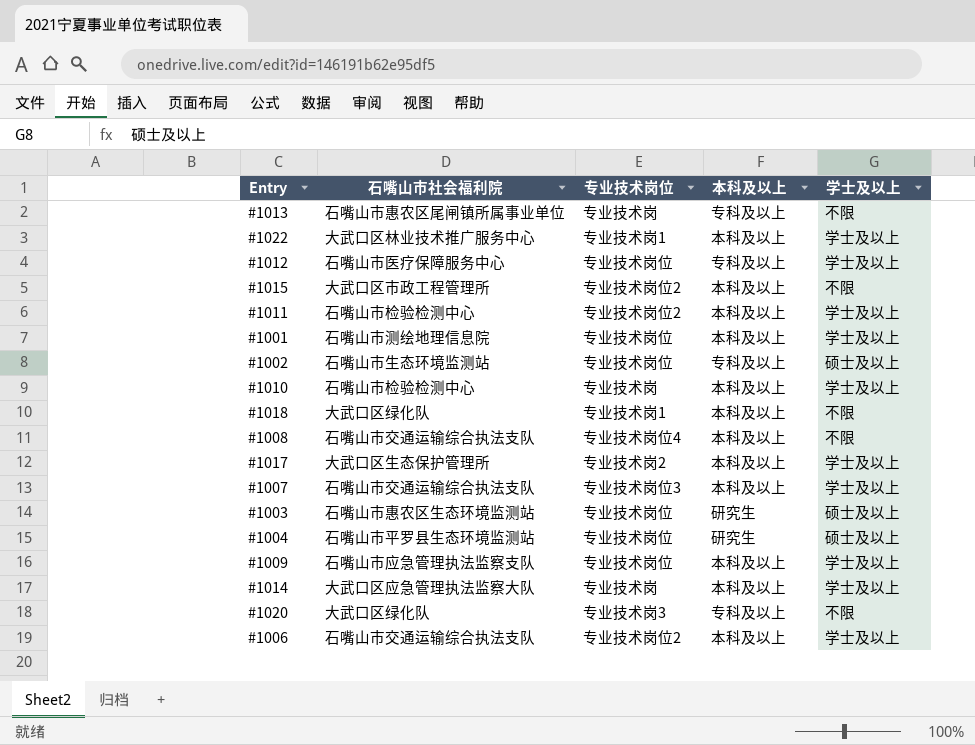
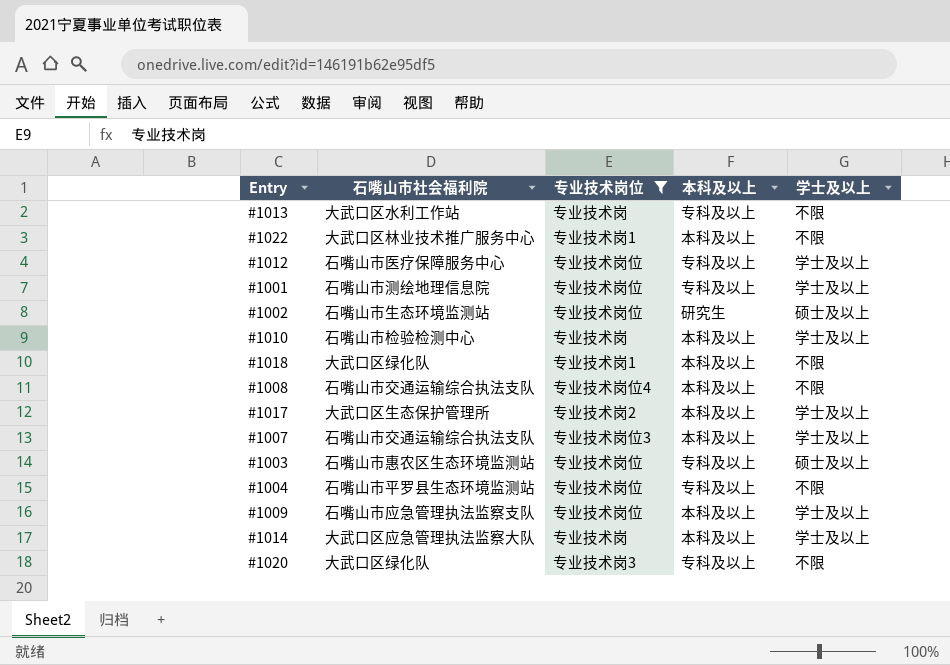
filter: none -> 专业技术岗位 != 专业技术岗位2
#1013 | 石嘴山市社会福利院: 石嘴山市惠农区尾闸镇所属事业单位 -> 大武口区水利工作站
#1022 | 学士及以上: 学士及以上 -> 不限
#1001 | 本科及以上: 本科及以上 -> 专科及以上
#1002 | 本科及以上: 专科及以上 -> 研究生
#1003 | 本科及以上: 研究生 -> 专科及以上
#1004 | 本科及以上: 研究生 -> 专科及以上
#1004 | 学士及以上: 硕士及以上 -> 不限

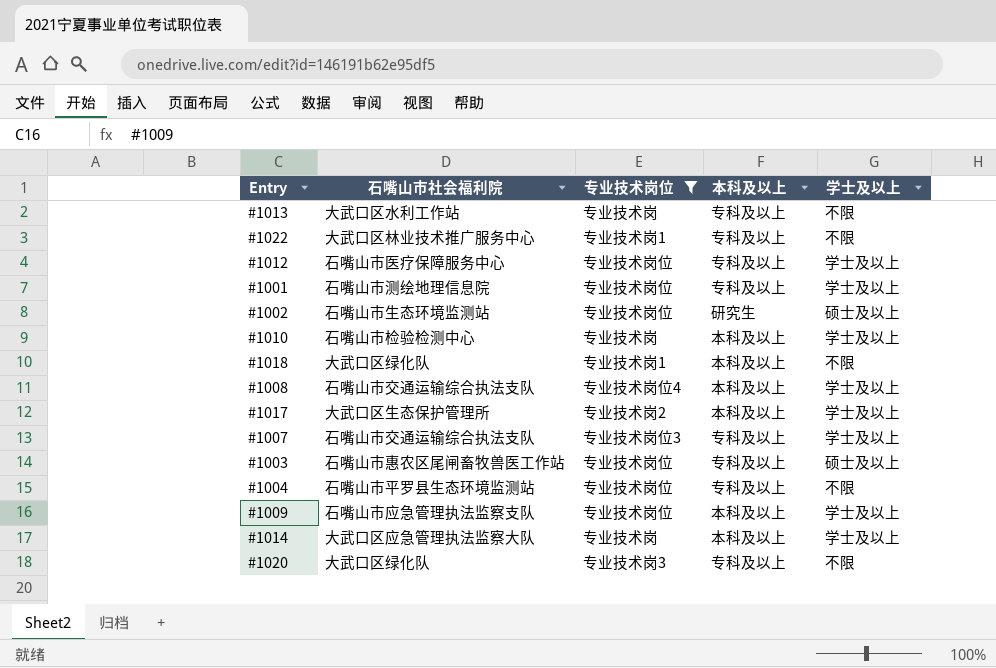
#1022 | 本科及以上: 本科及以上 -> 专科及以上
#1008 | 学士及以上: 不限 -> 学士及以上
#1007 | 本科及以上: 本科及以上 -> 专科及以上
#1003 | 石嘴山市社会福利院: 石嘴山市惠农区生态环境监测站 -> 石嘴山市惠农区尾闸畜牧兽医工作站

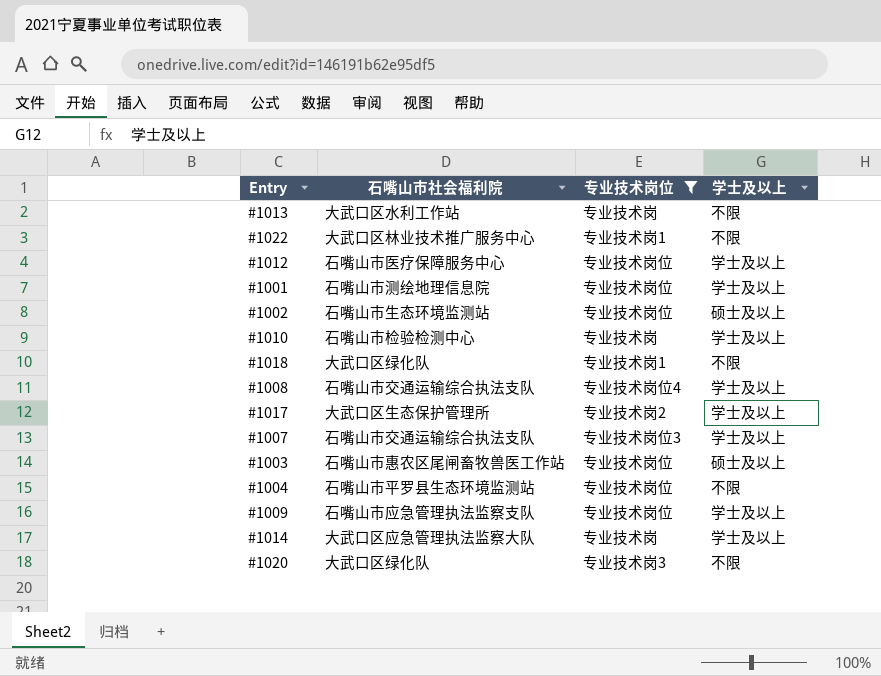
column 本科及以上 | position: 4 -> none

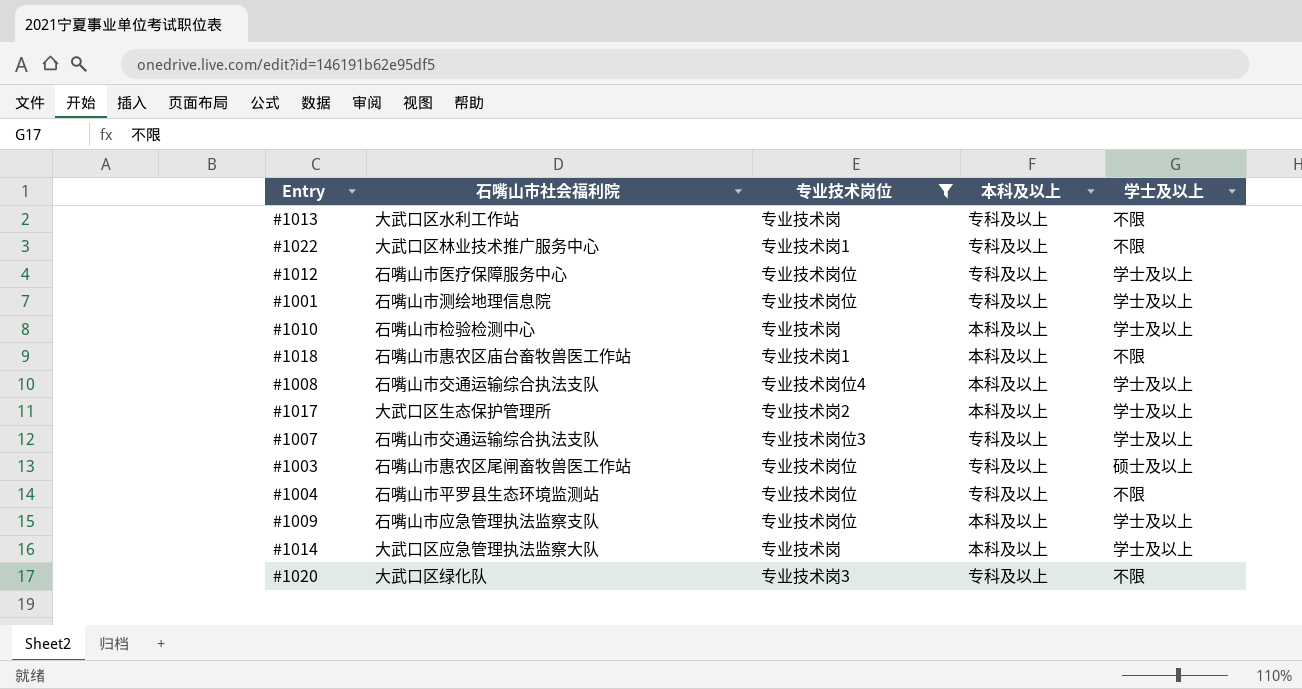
column 本科及以上 | position: none -> 4
row #1002: 石嘴山市生态环境监测站 | 专业技术岗位 | 硕士及以上 -> none
#1018 | 石嘴山市社会福利院: 大武口区绿化队 -> 石嘴山市惠农区庙台畜牧兽医工作站

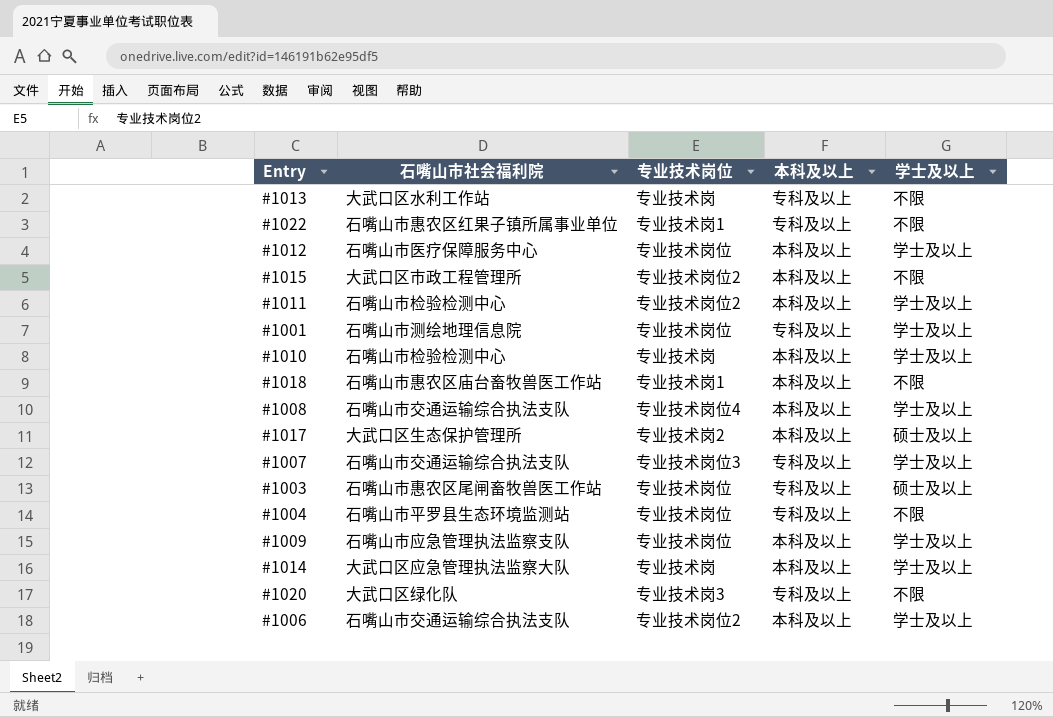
filter: 专业技术岗位 != 专业技术岗位2 -> none
#1022 | 石嘴山市社会福利院: 大武口区林业技术推广服务中心 -> 石嘴山市惠农区红果子镇所属事业单位
#1012 | 本科及以上: 专科及以上 -> 本科及以上
#1017 | 学士及以上: 学士及以上 -> 硕士及以上

